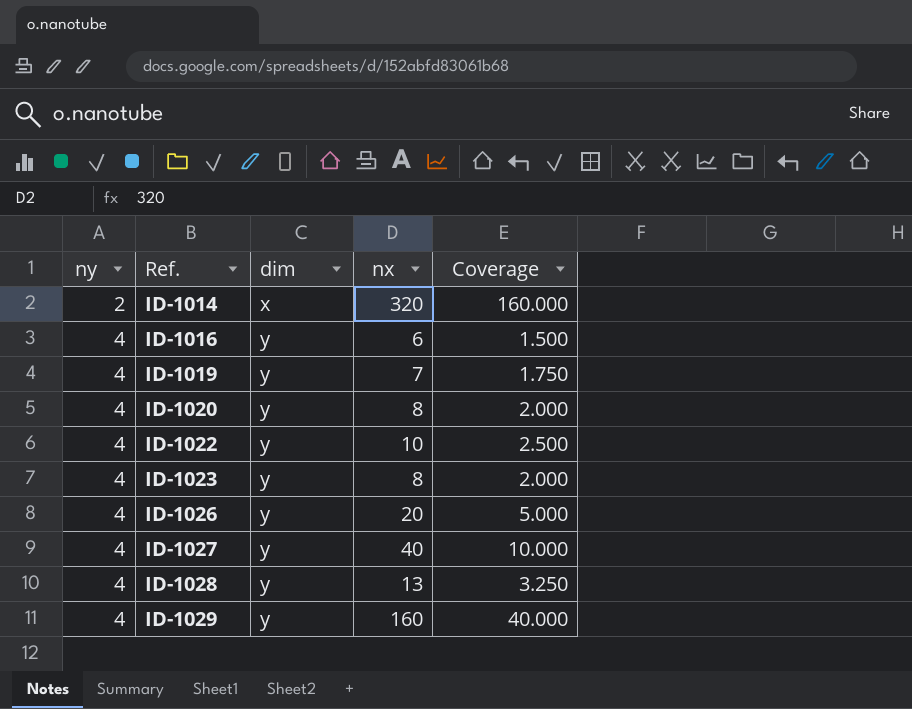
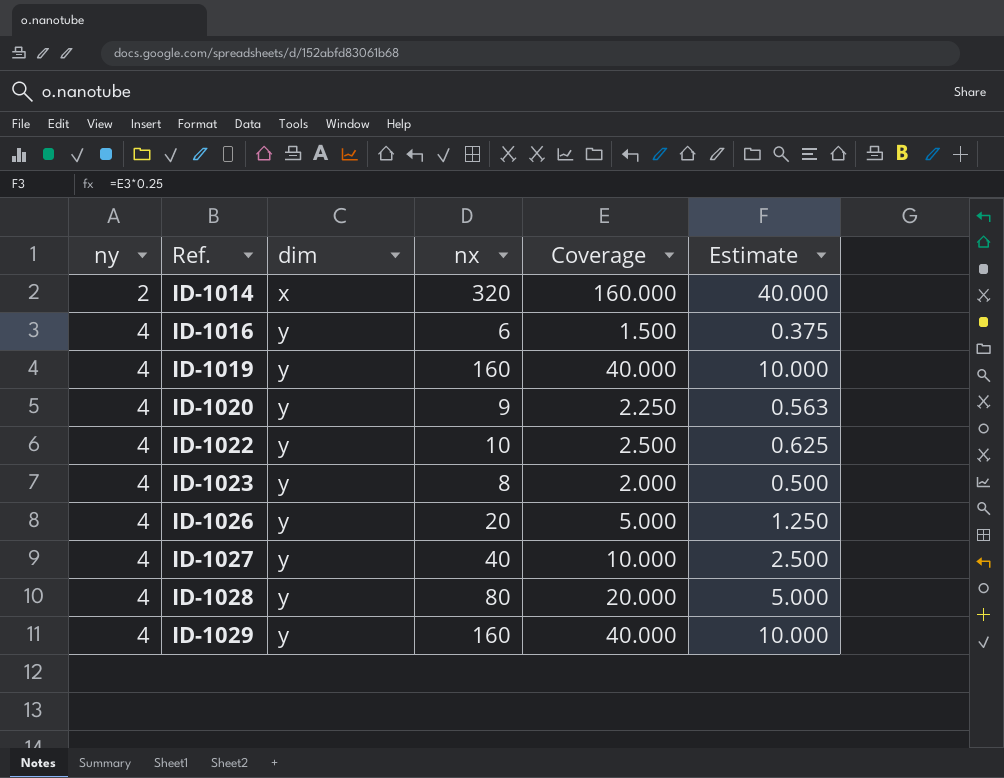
column Estimate | formula: none -> [Coverage] * 0.25
ID-1019 | nx: 7 -> 160
ID-1019 | Coverage: 1.750 -> 40.000
ID-1020 | nx: 8 -> 9
ID-1020 | Coverage: 2.000 -> 2.250
ID-1028 | nx: 13 -> 80
ID-1028 | Coverage: 3.250 -> 20.000

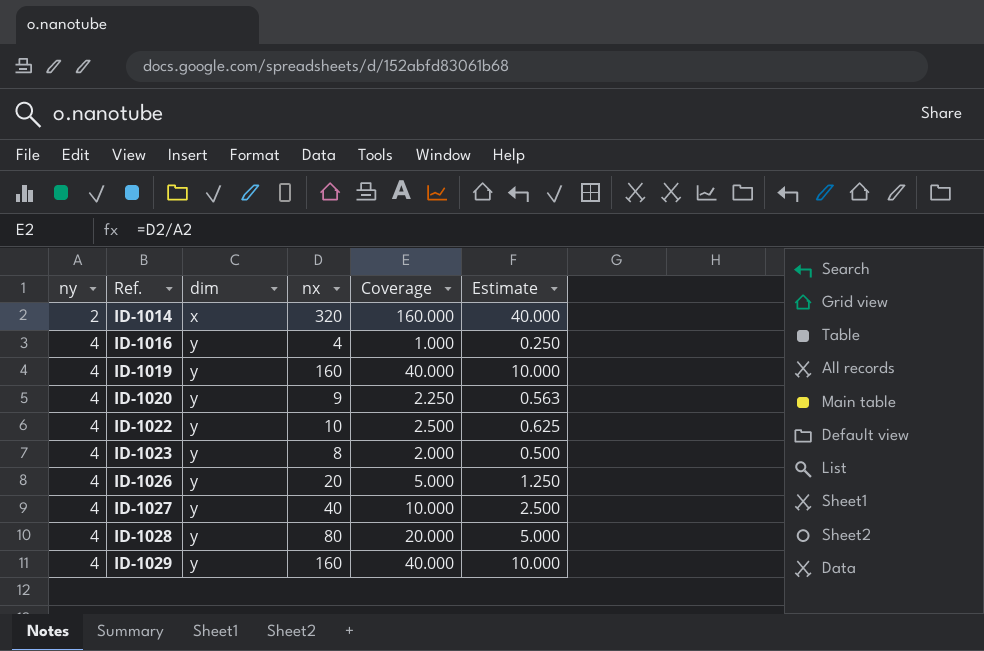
ID-1016 | nx: 6 -> 4
ID-1016 | Coverage: 1.500 -> 1.000
ID-1016 | Estimate: 0.375 -> 0.250

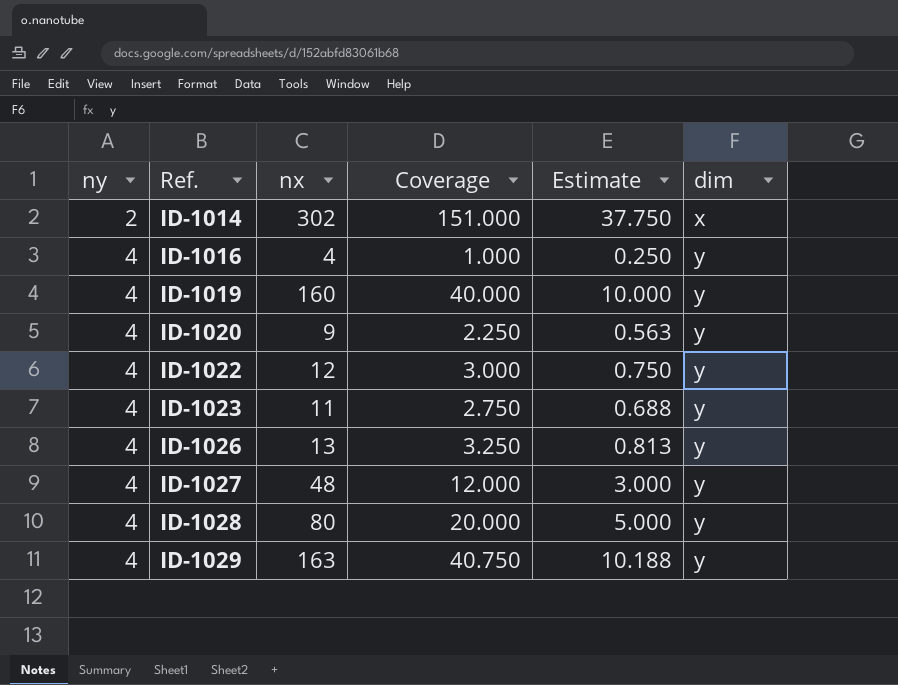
column dim | position: 3 -> 6
ID-1014 | nx: 320 -> 302
ID-1014 | Coverage: 160.000 -> 151.000
ID-1014 | Estimate: 40.000 -> 37.750
ID-1022 | nx: 10 -> 12
ID-1022 | Coverage: 2.500 -> 3.000
ID-1022 | Estimate: 0.625 -> 0.750
ID-1023 | nx: 8 -> 11
ID-1023 | Coverage: 2.000 -> 2.750
ID-1023 | Estimate: 0.500 -> 0.688
ID-1026 | nx: 20 -> 13
ID-1026 | Coverage: 5.000 -> 3.250
ID-1026 | Estimate: 1.250 -> 0.813
ID-1027 | nx: 40 -> 48
ID-1027 | Coverage: 10.000 -> 12.000
ID-1027 | Estimate: 2.500 -> 3.000
ID-1029 | nx: 160 -> 163
ID-1029 | Coverage: 40.000 -> 40.750
ID-1029 | Estimate: 10.000 -> 10.188

